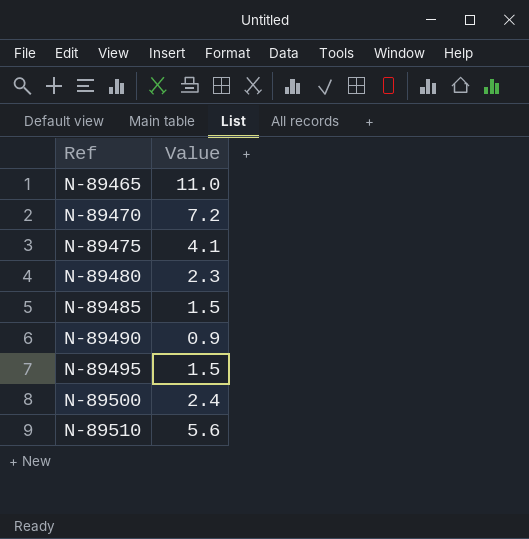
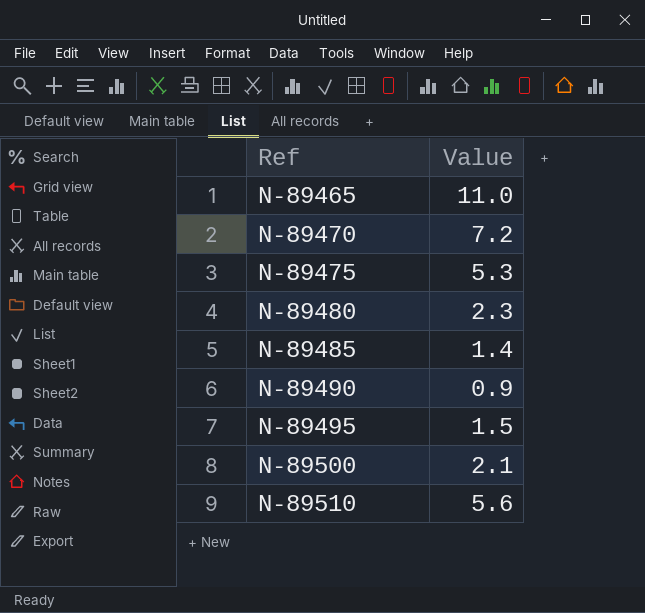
N-89475 | Value: 4.1 -> 5.3
N-89485 | Value: 1.5 -> 1.4
N-89500 | Value: 2.4 -> 2.1

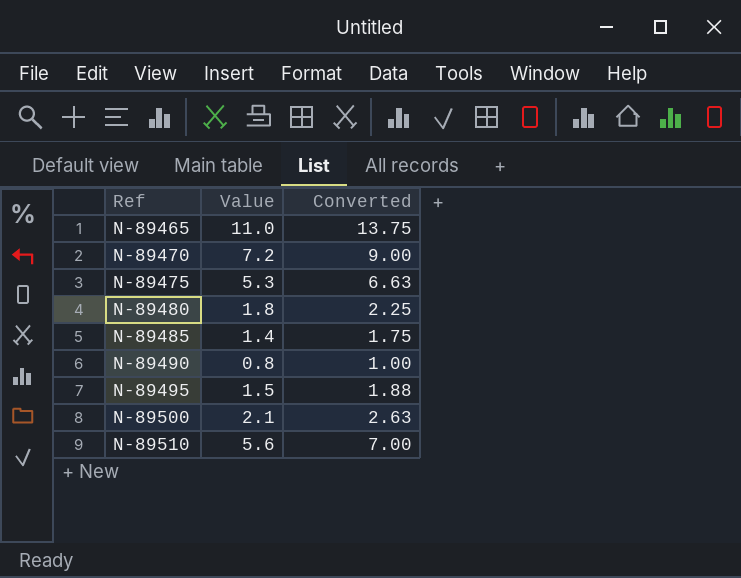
column Converted | formula: none -> [Value] * 1.25
N-89480 | Value: 2.3 -> 1.8
N-89490 | Value: 0.9 -> 0.8

